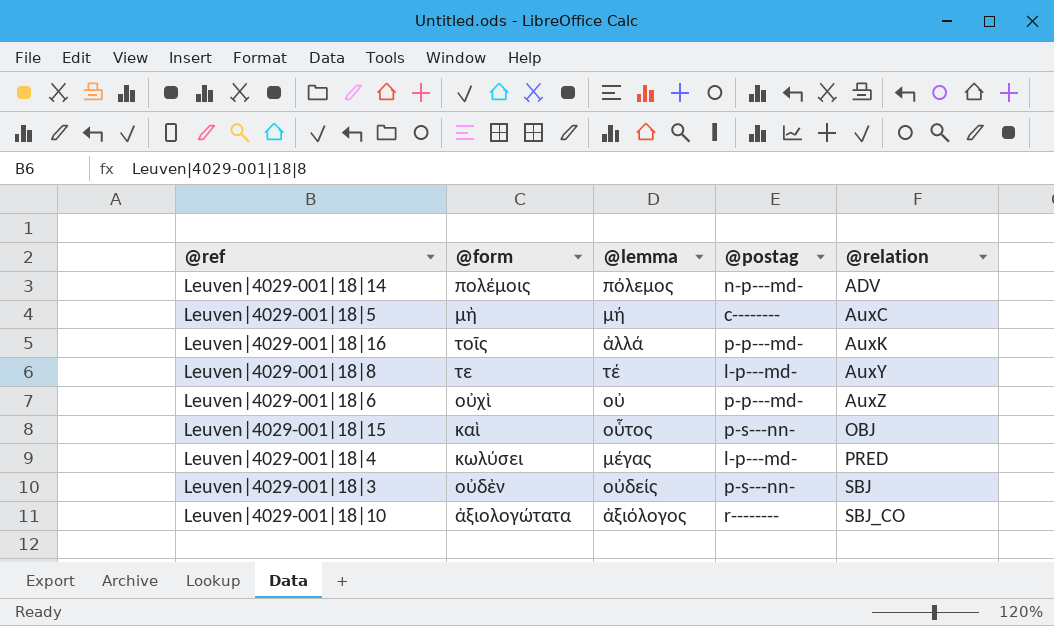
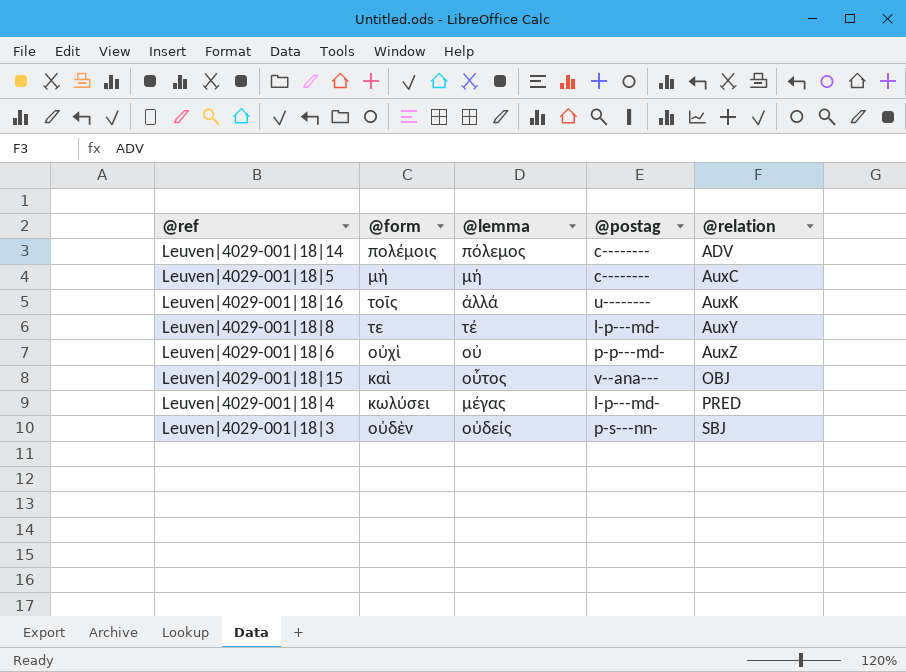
row Leuven|4029-001|18|10: ἀξιολογώτατα | ἀξιόλογος | r-------- | SBJ_CO -> none
Leuven|4029-001|18|14 | @postag: n-p---md- -> c--------
Leuven|4029-001|18|16 | @postag: p-p---md- -> u--------
Leuven|4029-001|18|15 | @postag: p-s---nn- -> v--ana---

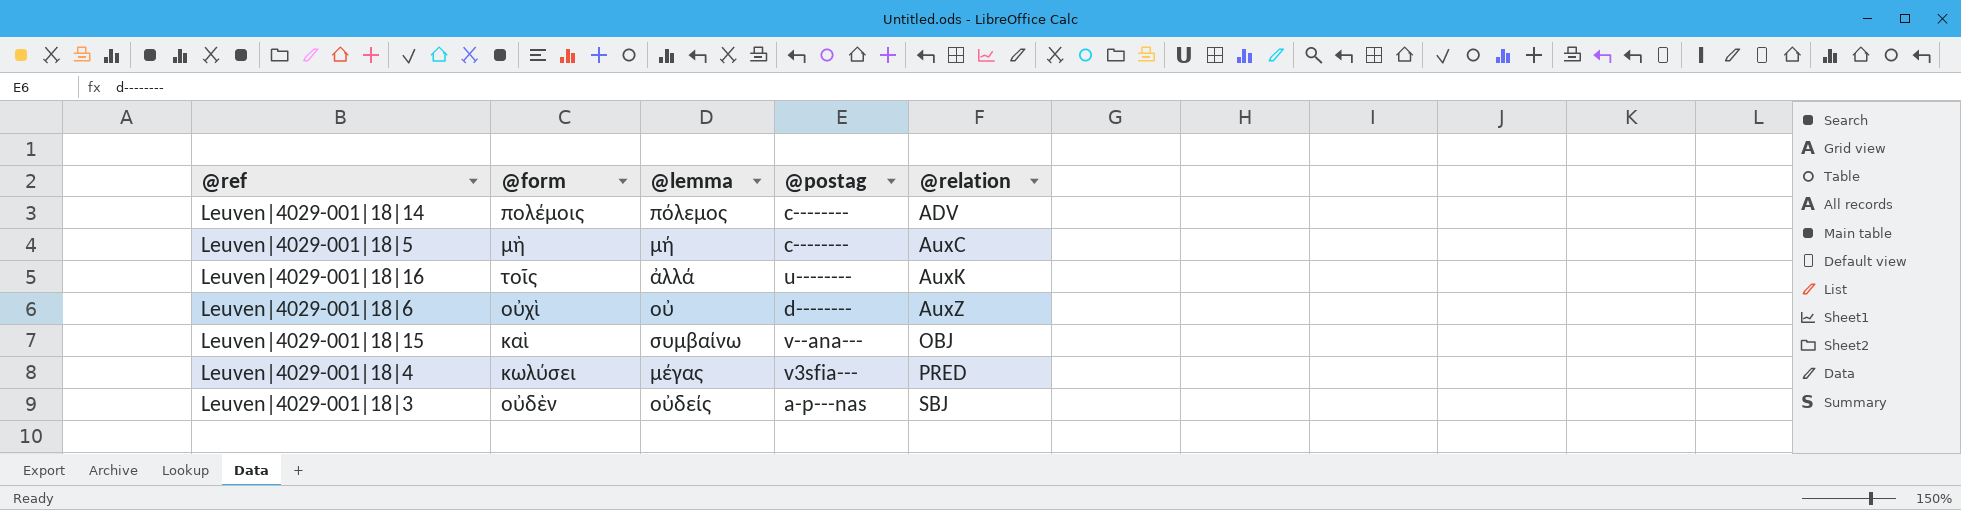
row Leuven|4029-001|18|8: τε | τέ | l-p---md- | AuxY -> none
Leuven|4029-001|18|6 | @postag: p-p---md- -> d--------
Leuven|4029-001|18|15 | @lemma: οὗτος -> συμβαίνω
Leuven|4029-001|18|4 | @postag: l-p---md- -> v3sfia---
Leuven|4029-001|18|3 | @postag: p-s---nn- -> a-p---nas

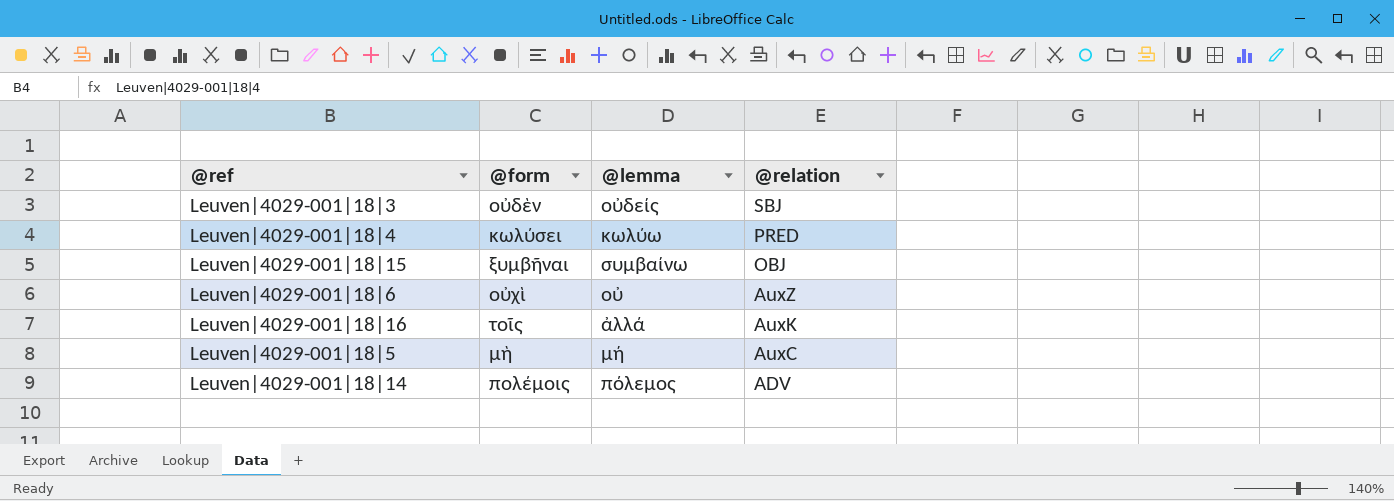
row order: @relation ascending -> @relation descending
column @postag | position: 4 -> none
Leuven|4029-001|18|4 | @lemma: μέγας -> κωλύω
Leuven|4029-001|18|15 | @form: καὶ -> ξυμβῆναι

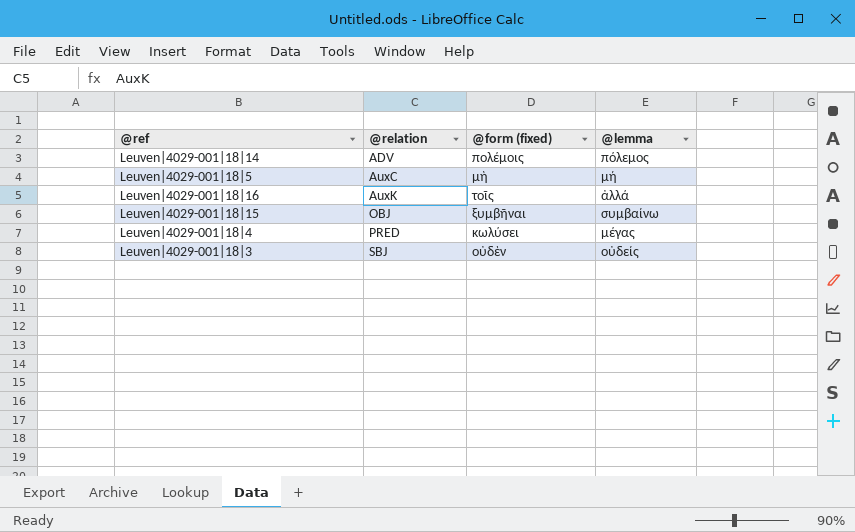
row order: @relation descending -> @relation ascending
column @relation | position: 4 -> 2
column name: @form -> @form (fixed)
row Leuven|4029-001|18|6: οὐχὶ | οὐ | AuxZ -> none
Leuven|4029-001|18|4 | @lemma: κωλύω -> μέγας

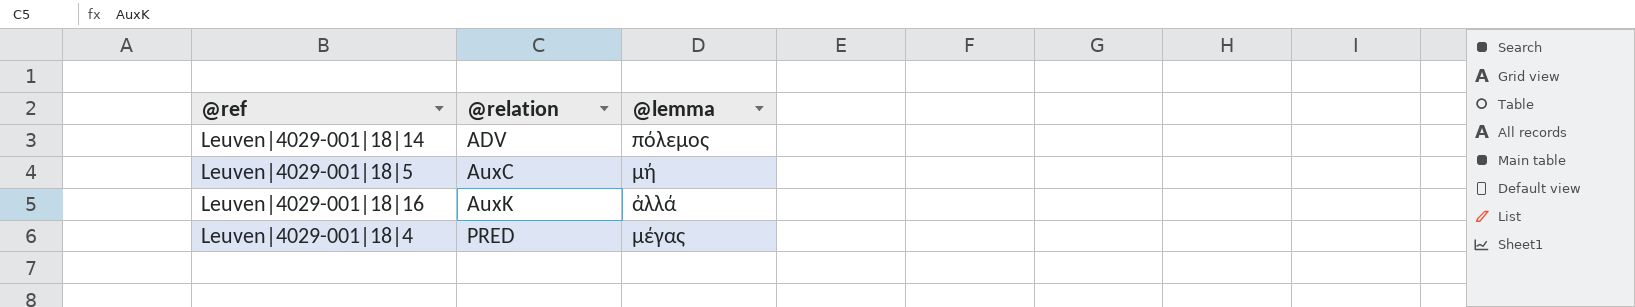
column @form (fixed) | position: 3 -> none
row Leuven|4029-001|18|15: OBJ | ξυμβῆναι | συμβαίνω -> none
row Leuven|4029-001|18|3: SBJ | οὐδὲν | οὐδείς -> none

